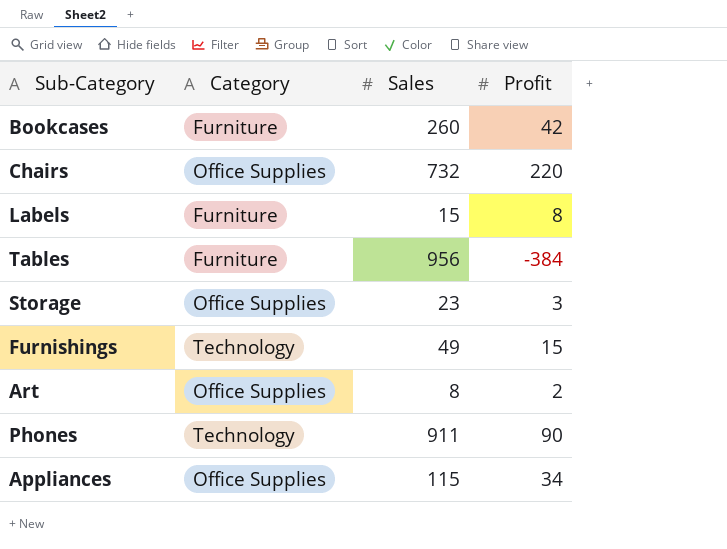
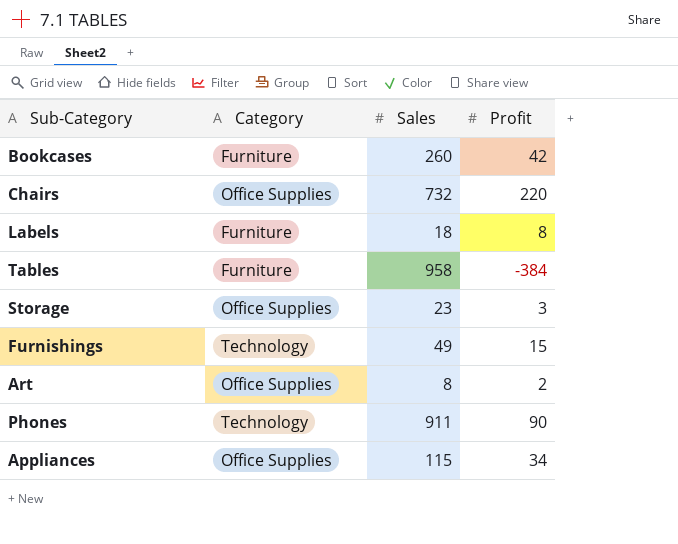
Labels | Sales: 15 -> 18
Tables | Sales: 956 -> 958

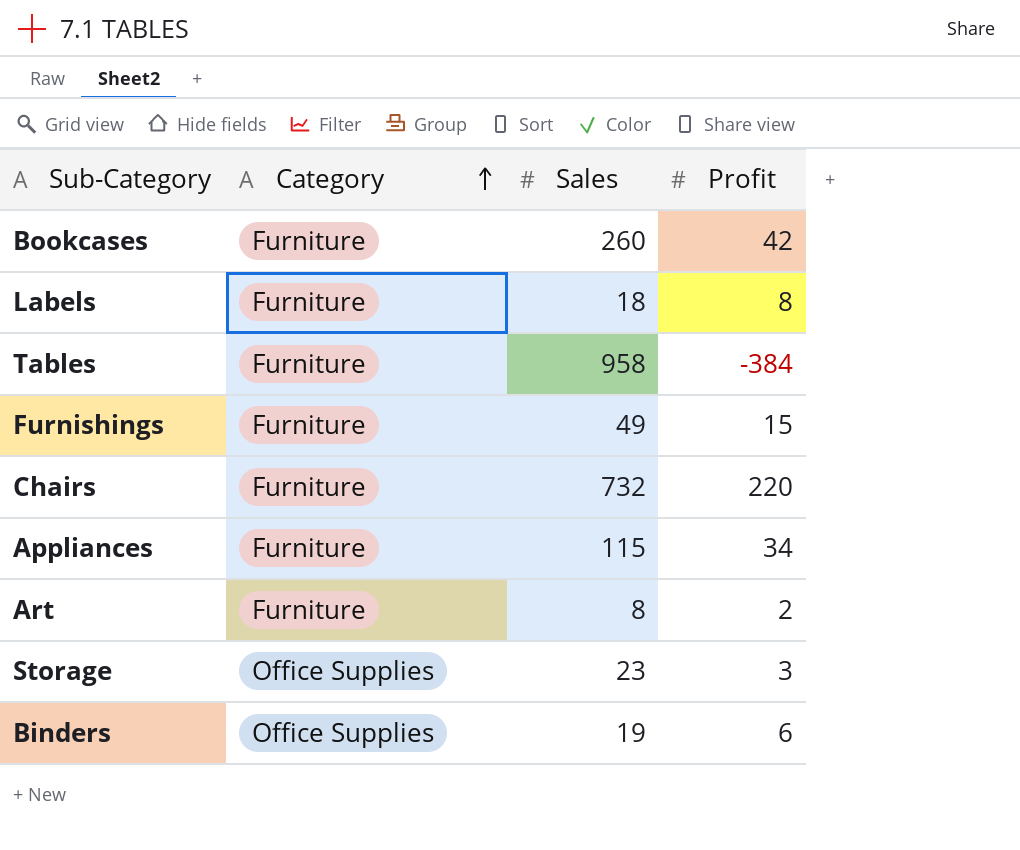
row order: none -> Category ascending
row Phones: Technology | 911 | 90 -> none
Furnishings | Category: Technology -> Furniture
Chairs | Category: Office Supplies -> Furniture
Appliances | Category: Office Supplies -> Furniture
Art | Category: Office Supplies -> Furniture
row Binders: none -> Office Supplies | 19 | 6

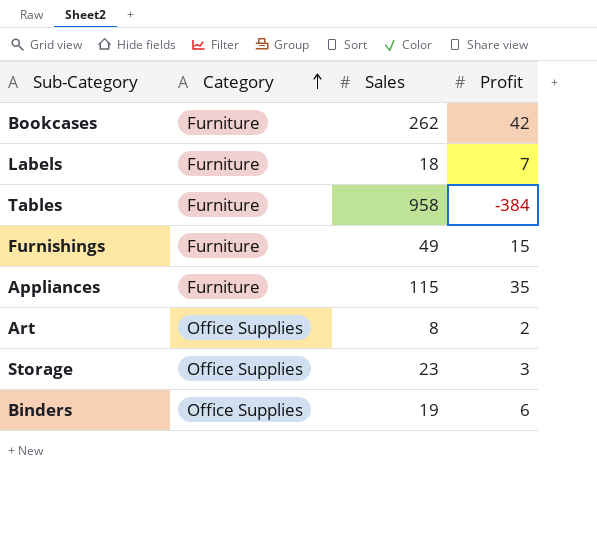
row Chairs: Furniture | 732 | 220 -> none
Bookcases | Sales: 260 -> 262
Labels | Profit: 8 -> 7
Appliances | Profit: 34 -> 35
Art | Category: Furniture -> Office Supplies

